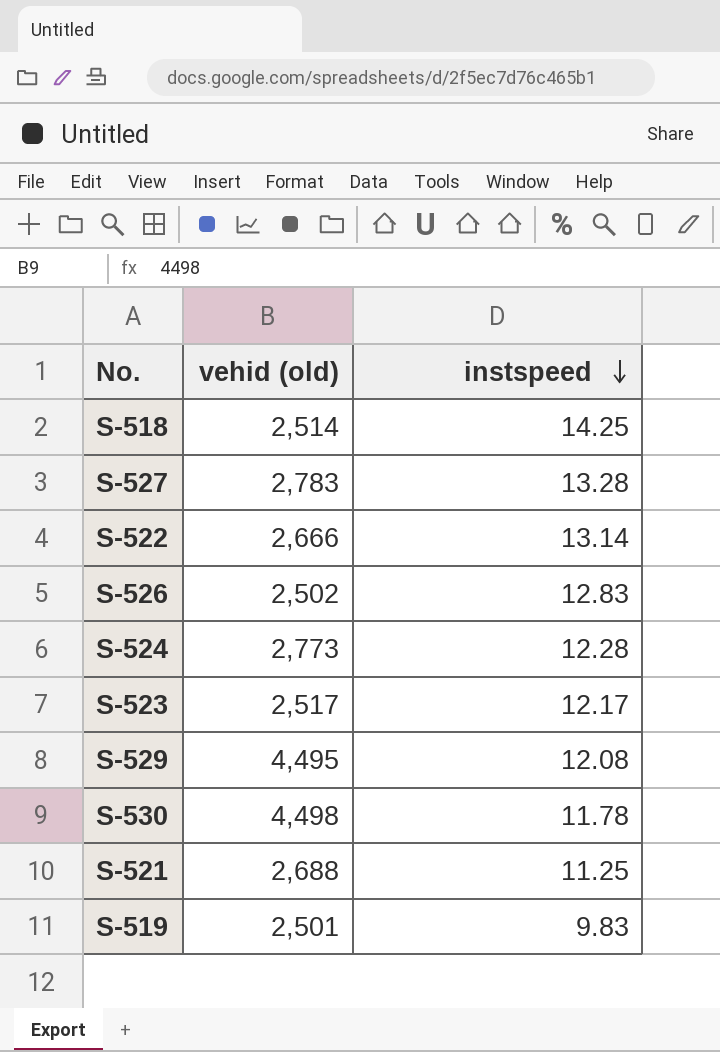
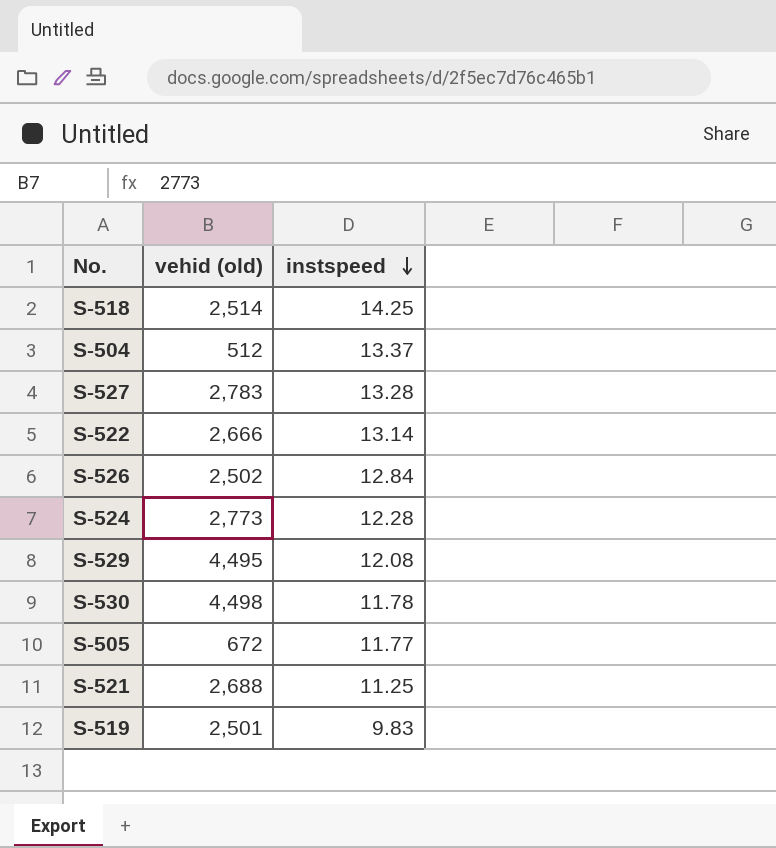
row S-523: 2,517 | 12.17 -> none
row S-504: none -> 512 | 13.37
S-526 | instspeed: 12.83 -> 12.84
row S-505: none -> 672 | 11.77

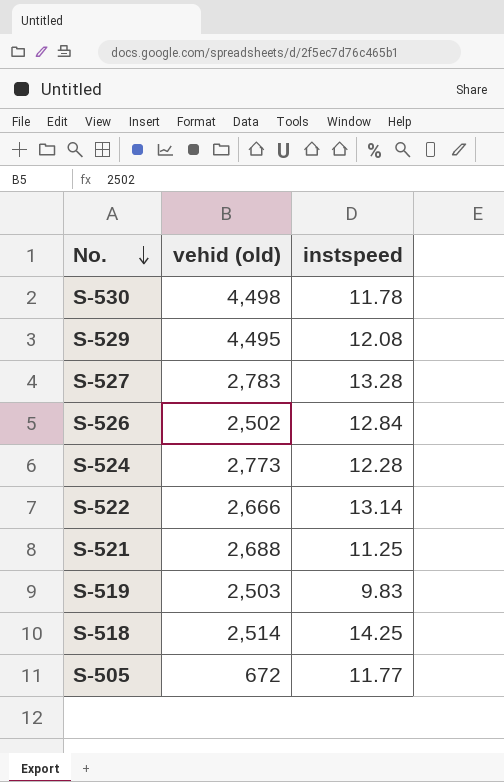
row order: instspeed descending -> No. descending
row S-504: 512 | 13.37 -> none
S-519 | vehid (old): 2,501 -> 2,503

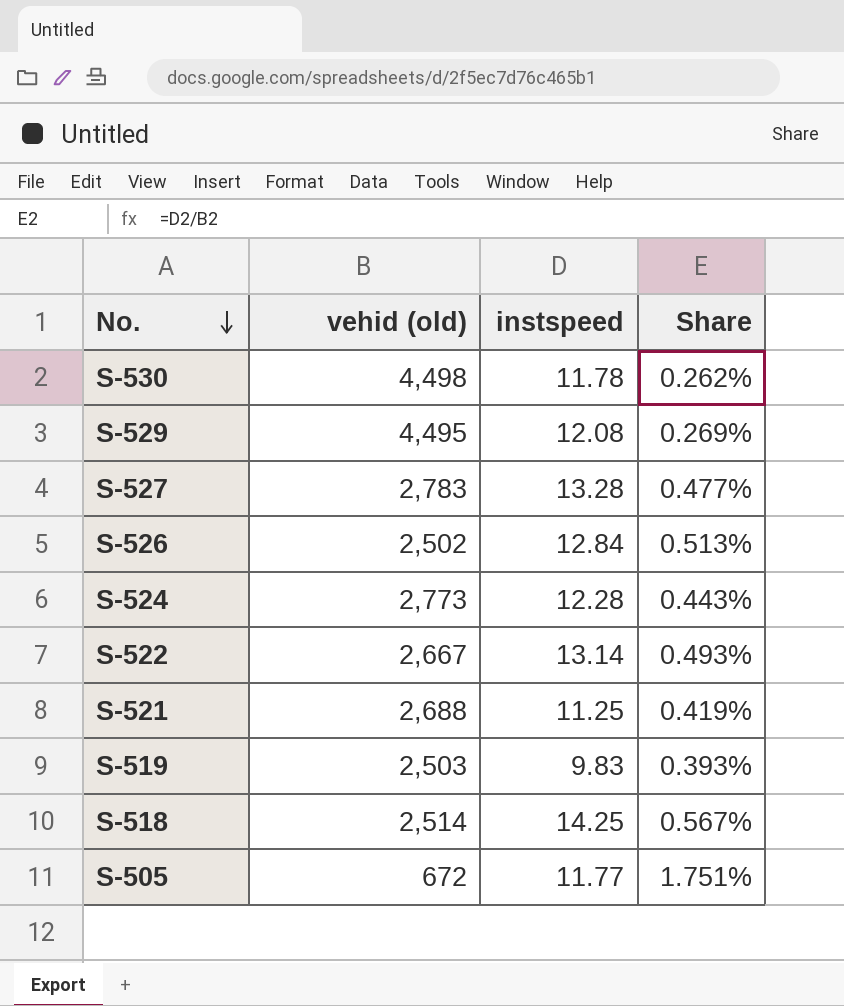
column Share | formula: none -> [instspeed] / [vehid (old)]
S-522 | vehid (old): 2,666 -> 2,667

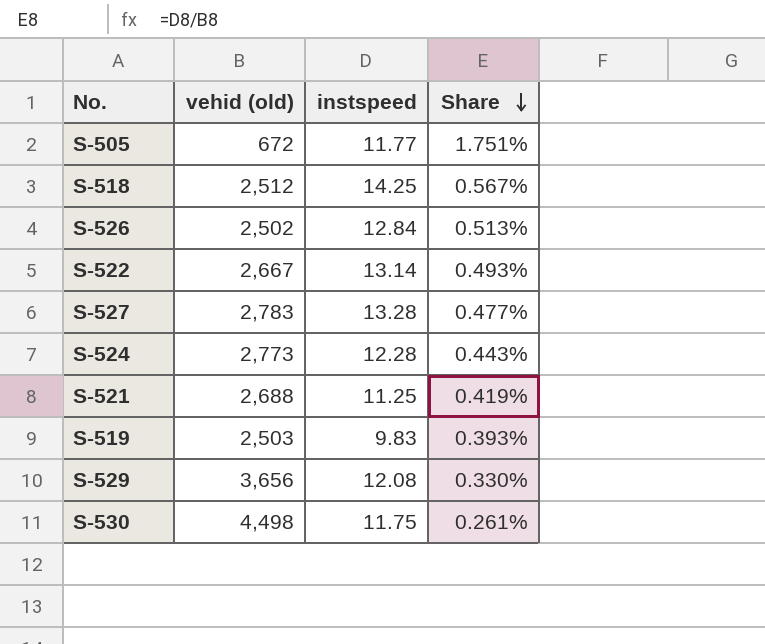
row order: No. descending -> Share descending
S-518 | vehid (old): 2,514 -> 2,512
S-529 | vehid (old): 4,495 -> 3,656
S-529 | Share: 0.269% -> 0.330%
S-530 | instspeed: 11.78 -> 11.75
S-530 | Share: 0.262% -> 0.261%

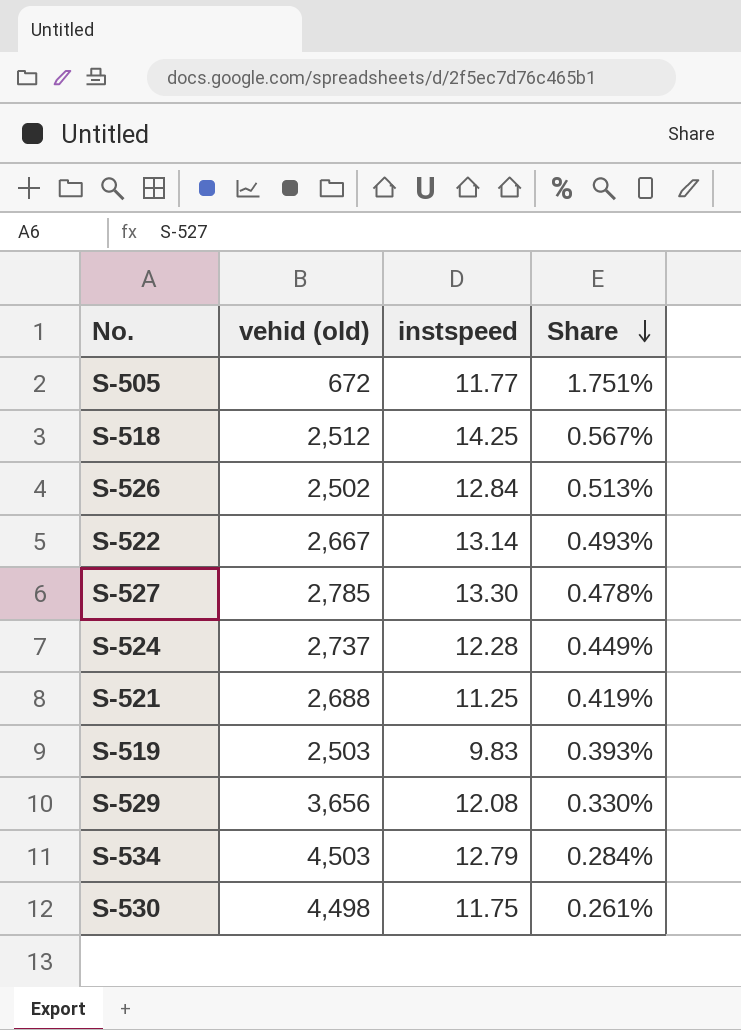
S-527 | vehid (old): 2,783 -> 2,785
S-527 | instspeed: 13.28 -> 13.30
S-527 | Share: 0.477% -> 0.478%
S-524 | vehid (old): 2,773 -> 2,737
S-524 | Share: 0.443% -> 0.449%
row S-534: none -> 4,503 | 12.79 | 0.284%

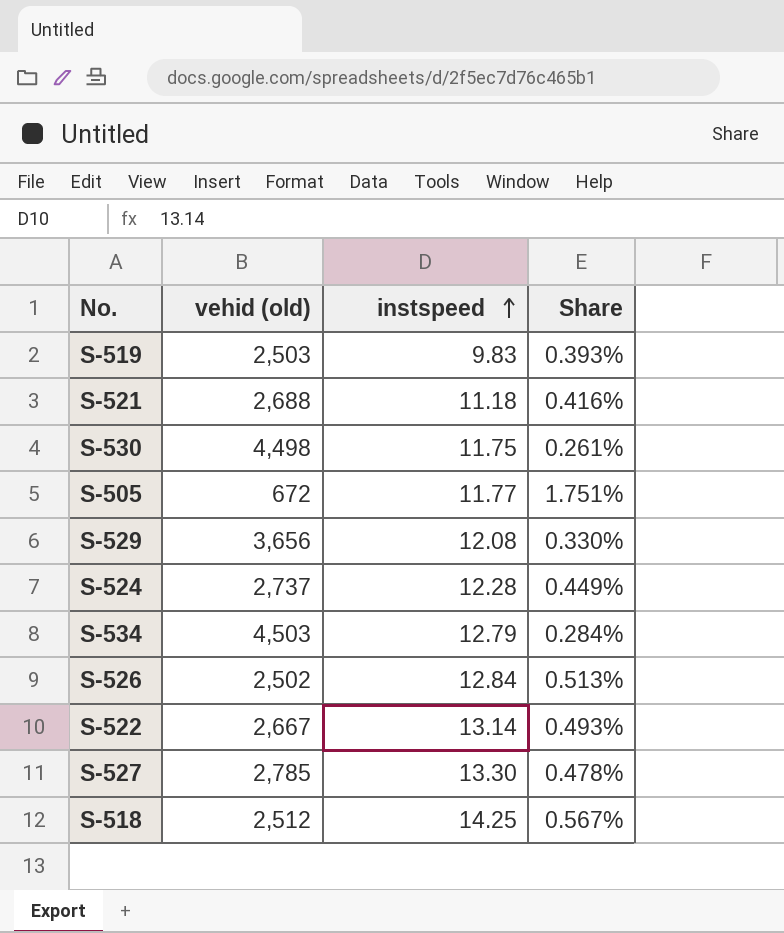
row order: Share descending -> instspeed ascending
S-521 | instspeed: 11.25 -> 11.18
S-521 | Share: 0.419% -> 0.416%

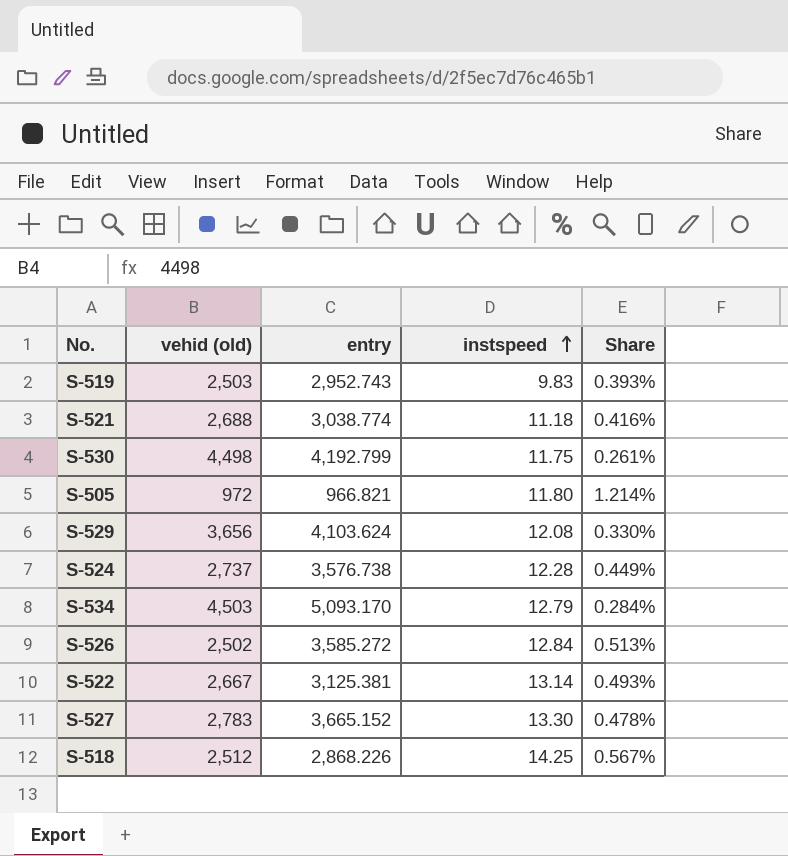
column entry | position: none -> 3
S-505 | vehid (old): 672 -> 972
S-505 | instspeed: 11.77 -> 11.80
S-505 | Share: 1.751% -> 1.214%
S-527 | vehid (old): 2,785 -> 2,783

